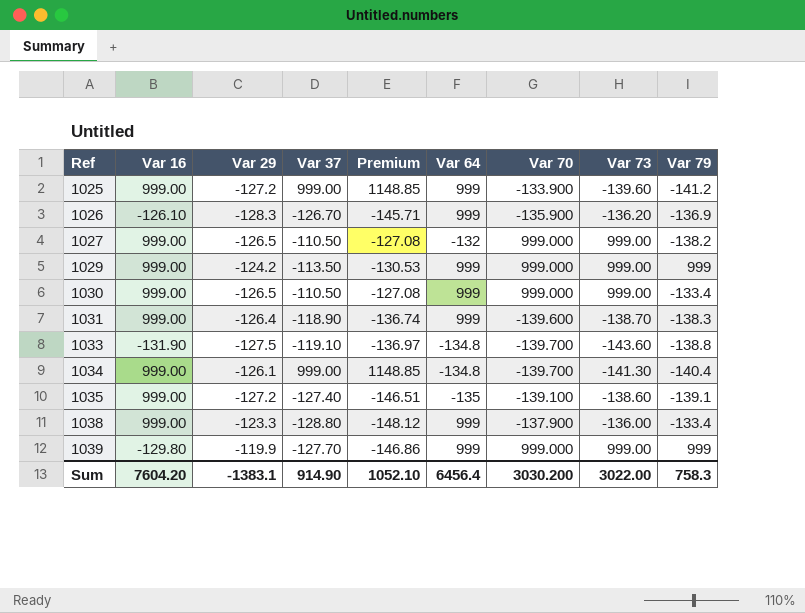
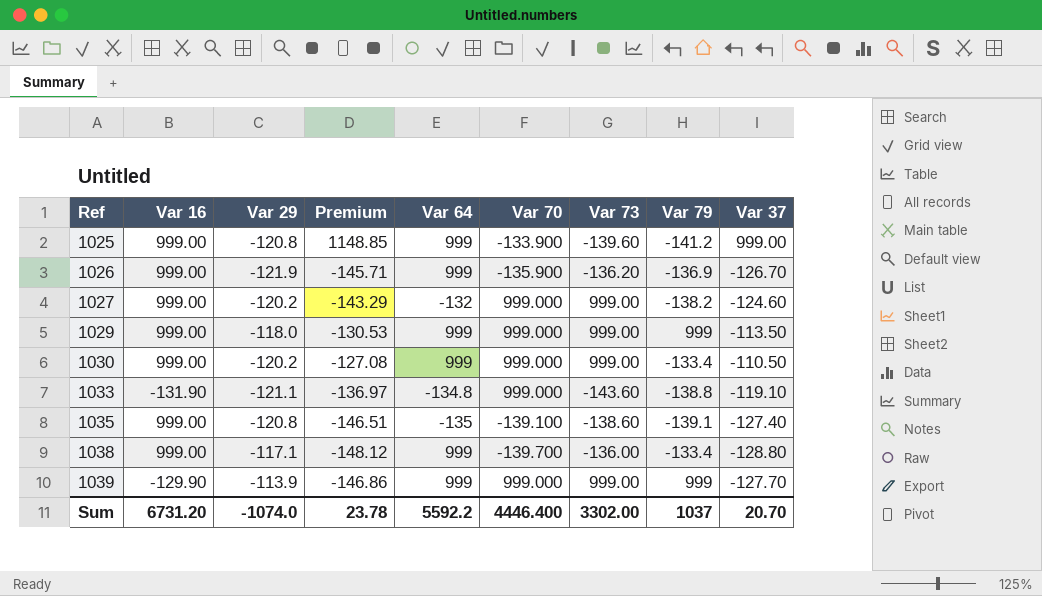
column Var 37 | position: 4 -> 9
row 1031: 999.00 | -126.4 | -118.90 | -136.74 | 999 | -139.600 | -138.70 | -138.3 -> none
row 1034: 999.00 | -126.1 | 999.00 | 1148.85 | -134.8 | -139.700 | -141.30 | -140.4 -> none
1025 | Var 29: -127.2 -> -120.8
1026 | Var 16: -126.10 -> 999.00
1026 | Var 29: -128.3 -> -121.9
1027 | Var 29: -126.5 -> -120.2
1027 | Premium: -127.08 -> -143.29
1027 | Var 37: -110.50 -> -124.60
1029 | Var 29: -124.2 -> -118.0
1030 | Var 29: -126.5 -> -120.2
1033 | Var 29: -127.5 -> -121.1
1033 | Var 70: -139.700 -> 999.000
1035 | Var 29: -127.2 -> -120.8
1038 | Var 29: -123.3 -> -117.1
1038 | Var 70: -137.900 -> -139.700
1039 | Var 16: -129.80 -> -129.90
1039 | Var 29: -119.9 -> -113.9
Sum | Var 16: 7604.20 -> 6731.20
Sum | Var 29: -1383.1 -> -1074.0
Sum | Premium: 1052.10 -> 23.78
Sum | Var 64: 6456.4 -> 5592.2
Sum | Var 70: 3030.200 -> 4446.400
Sum | Var 73: 3022.00 -> 3302.00
Sum | Var 79: 758.3 -> 1037
Sum | Var 37: 914.90 -> 20.70

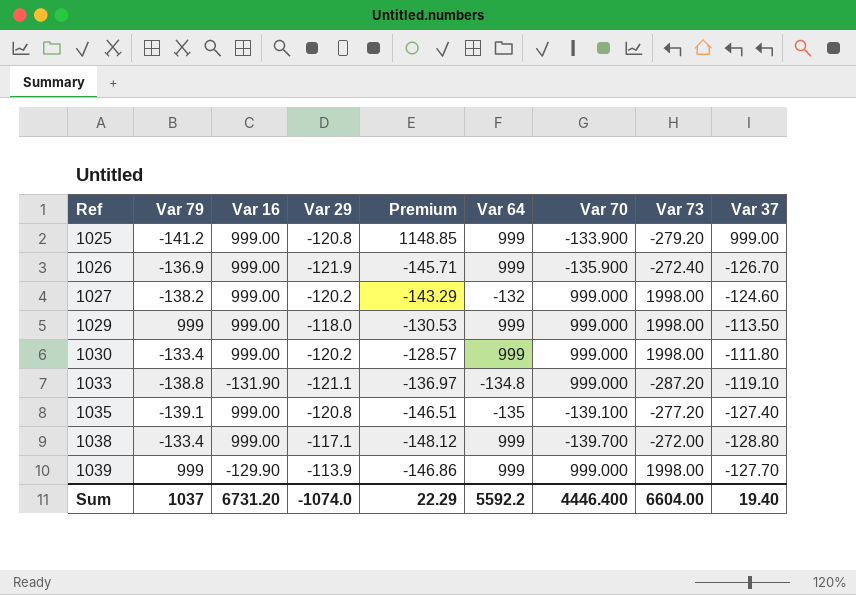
column Var 79 | position: 8 -> 2
1025 | Var 73: -139.60 -> -279.20
1026 | Var 73: -136.20 -> -272.40
1027 | Var 73: 999.00 -> 1998.00
1029 | Var 73: 999.00 -> 1998.00
1030 | Premium: -127.08 -> -128.57
1030 | Var 73: 999.00 -> 1998.00
1030 | Var 37: -110.50 -> -111.80
1033 | Var 73: -143.60 -> -287.20
1035 | Var 73: -138.60 -> -277.20
1038 | Var 73: -136.00 -> -272.00
1039 | Var 73: 999.00 -> 1998.00
Sum | Premium: 23.78 -> 22.29
Sum | Var 73: 3302.00 -> 6604.00
Sum | Var 37: 20.70 -> 19.40

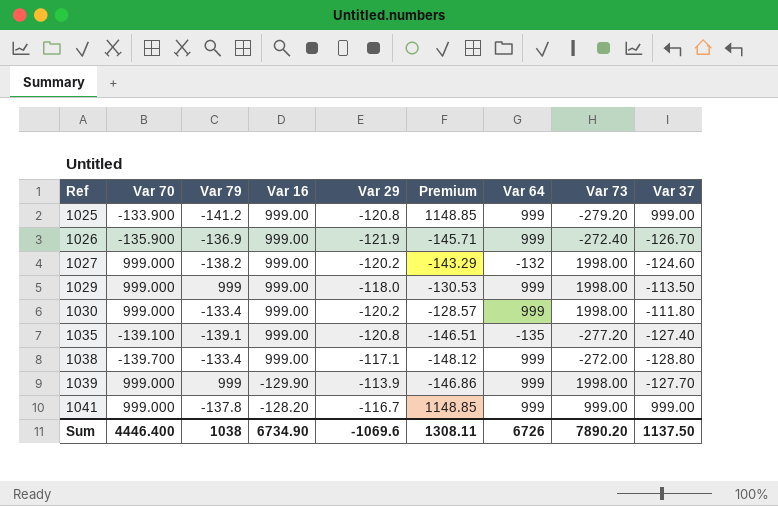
column Var 70 | position: 7 -> 2
row 1033: -138.8 | -131.90 | -121.1 | -136.97 | -134.8 | 999.000 | -287.20 | -119.10 -> none
row 1041: none -> 999.000 | -137.8 | -128.20 | -116.7 | 1148.85 | 999 | 999.00 | 999.00
Sum | Var 79: 1037 -> 1038
Sum | Var 16: 6731.20 -> 6734.90
Sum | Var 29: -1074.0 -> -1069.6
Sum | Premium: 22.29 -> 1308.11
Sum | Var 64: 5592.2 -> 6726
Sum | Var 73: 6604.00 -> 7890.20
Sum | Var 37: 19.40 -> 1137.50

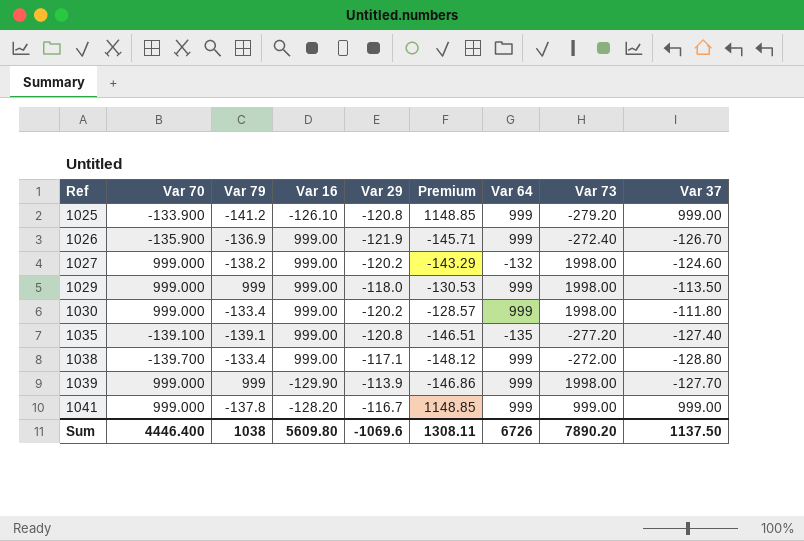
1025 | Var 16: 999.00 -> -126.10
Sum | Var 16: 6734.90 -> 5609.80

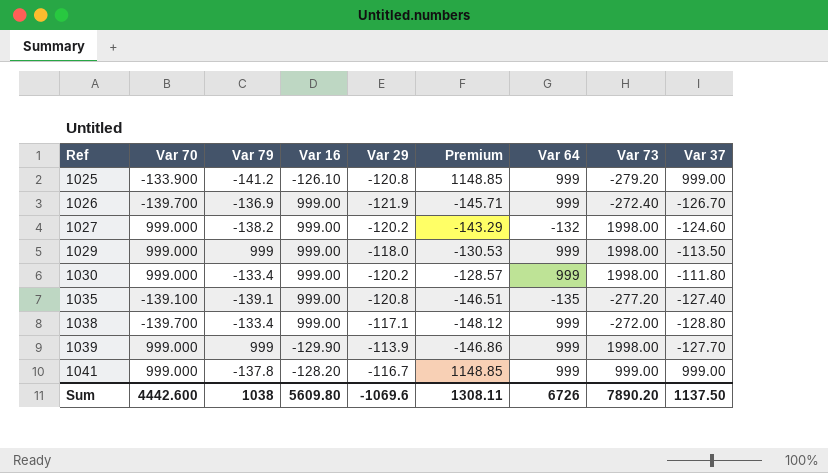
1026 | Var 70: -135.900 -> -139.700
Sum | Var 70: 4446.400 -> 4442.600

